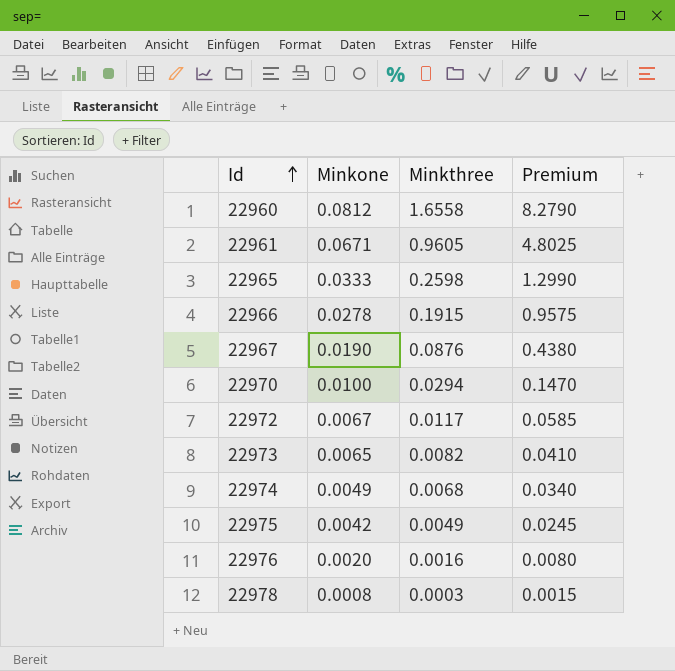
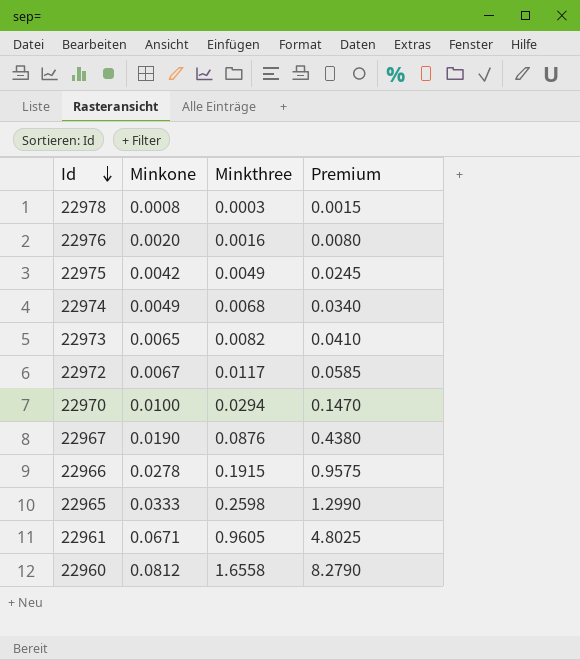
row order: Id ascending -> Id descending

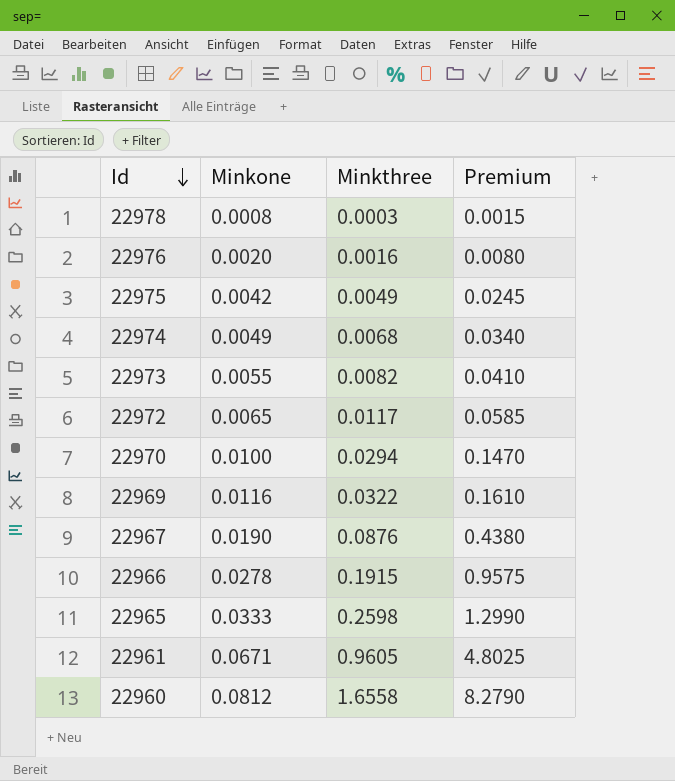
22973 | Minkone: 0.0065 -> 0.0055
22972 | Minkone: 0.0067 -> 0.0065
row 22969: none -> 0.0116 | 0.0322 | 0.1610

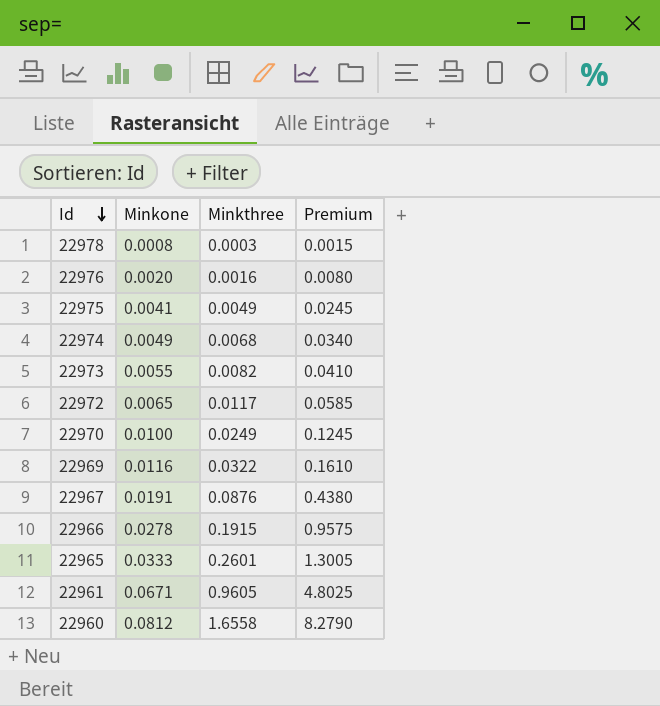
22975 | Minkone: 0.0042 -> 0.0041
22970 | Minkthree: 0.0294 -> 0.0249
22970 | Premium: 0.1470 -> 0.1245
22967 | Minkone: 0.0190 -> 0.0191
22965 | Minkthree: 0.2598 -> 0.2601
22965 | Premium: 1.2990 -> 1.3005

